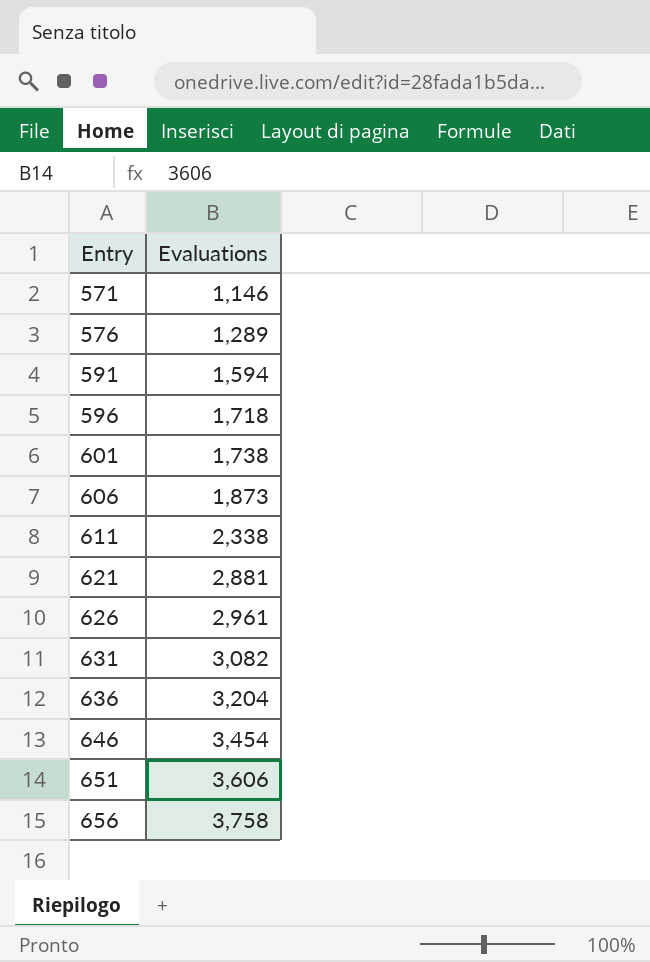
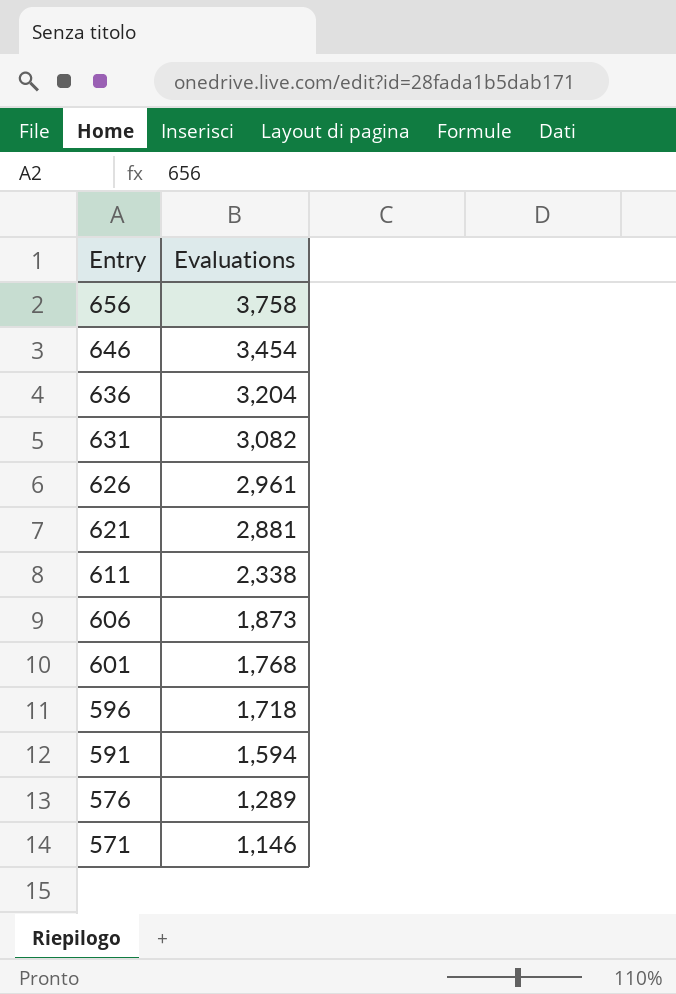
row order: Entry ascending -> Entry descending
row 651: 3,606 -> none
601 | Evaluations: 1,738 -> 1,768

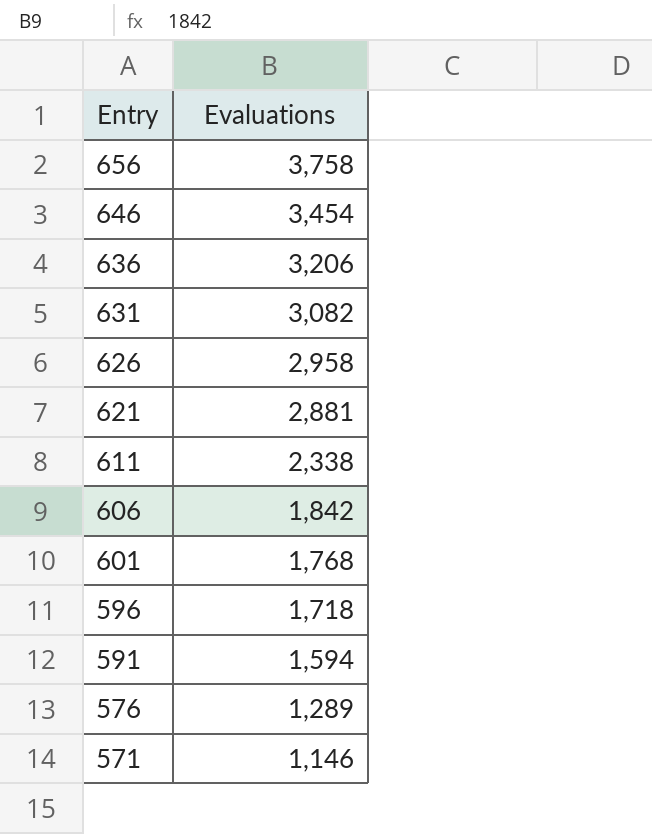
636 | Evaluations: 3,204 -> 3,206
626 | Evaluations: 2,961 -> 2,958
606 | Evaluations: 1,873 -> 1,842

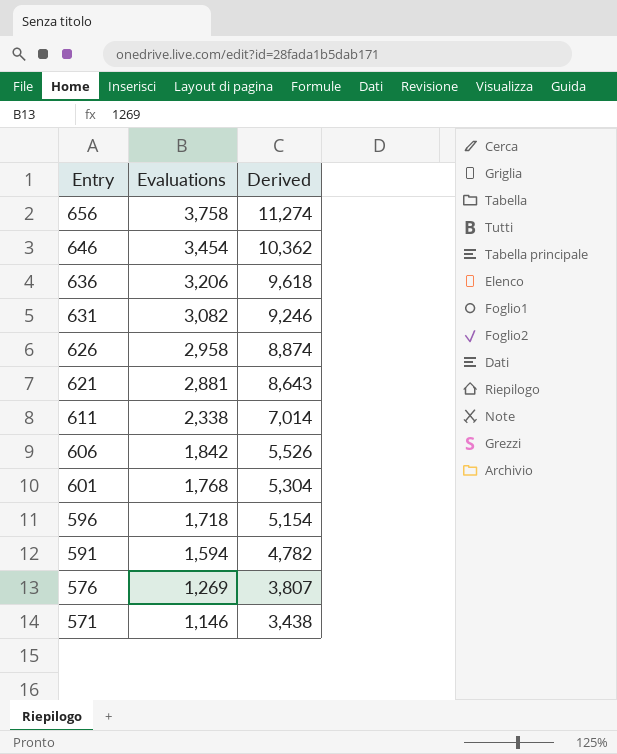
column Derived | formula: none -> [Evaluations] * 3
576 | Evaluations: 1,289 -> 1,269

